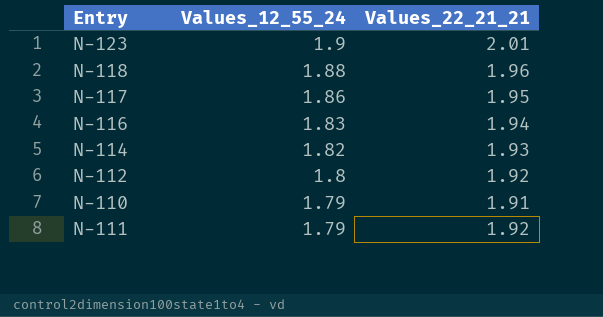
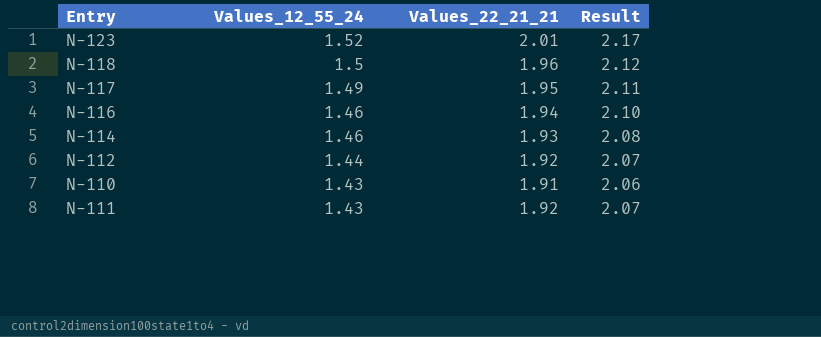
column Result | formula: none -> [Values_22_21_21] * 1.08
N-123 | Values_12_55_24: 1.9 -> 1.52
N-118 | Values_12_55_24: 1.88 -> 1.5
N-117 | Values_12_55_24: 1.86 -> 1.49
N-116 | Values_12_55_24: 1.83 -> 1.46
N-114 | Values_12_55_24: 1.82 -> 1.46
N-112 | Values_12_55_24: 1.8 -> 1.44
N-110 | Values_12_55_24: 1.79 -> 1.43
N-111 | Values_12_55_24: 1.79 -> 1.43

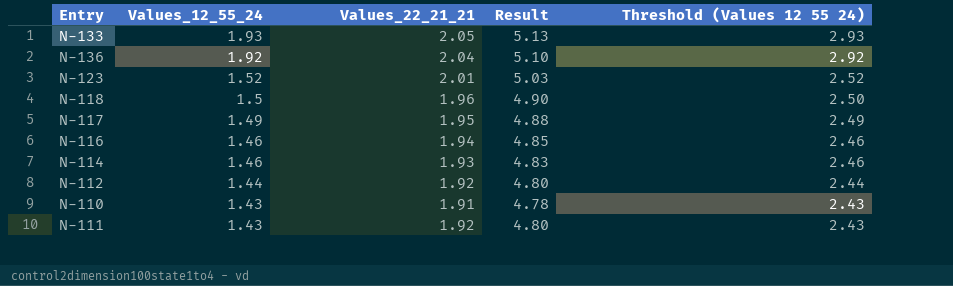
column Result | formula: [Values_22_21_21] * 1.08 -> [Values_22_21_21] * 2.5
column Threshold (Values 12 55 24) | formula: none -> [Values_12_55_24] + 1
row N-133: none -> 1.93 | 2.05 | 5.13 | 2.93
row N-136: none -> 1.92 | 2.04 | 5.10 | 2.92

